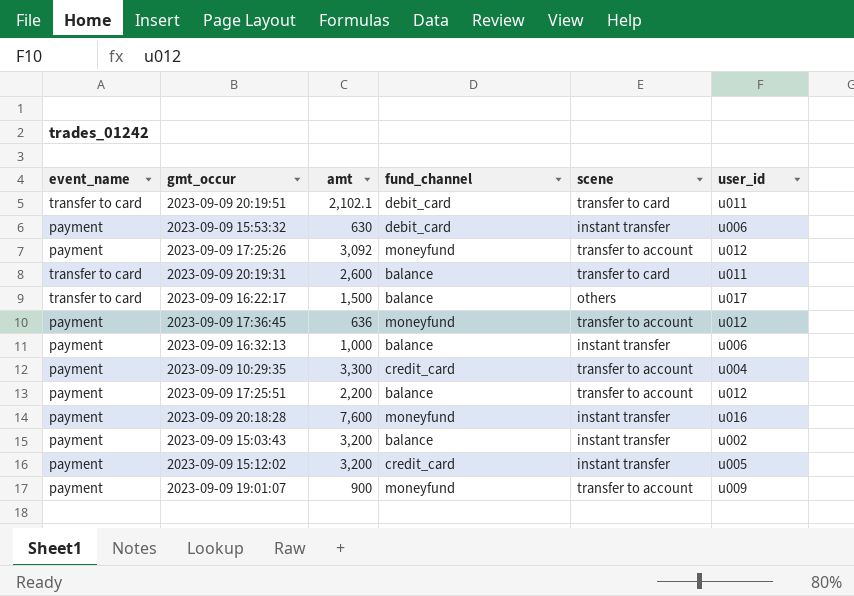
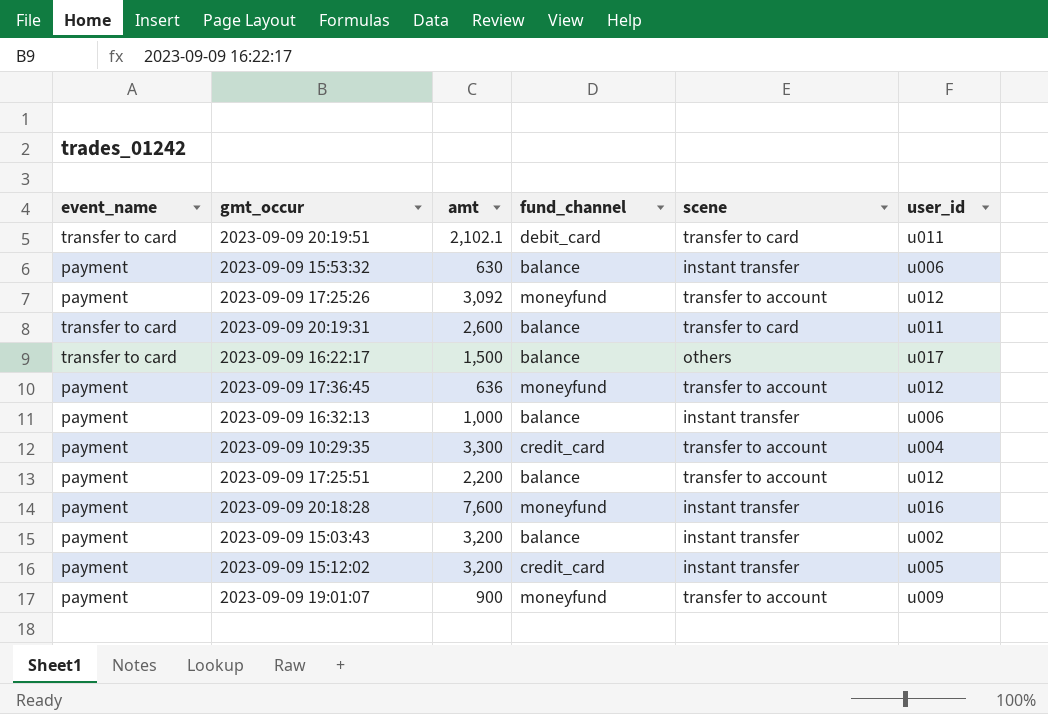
2023-09-09 15:53:32 | fund_channel: debit_card -> balance

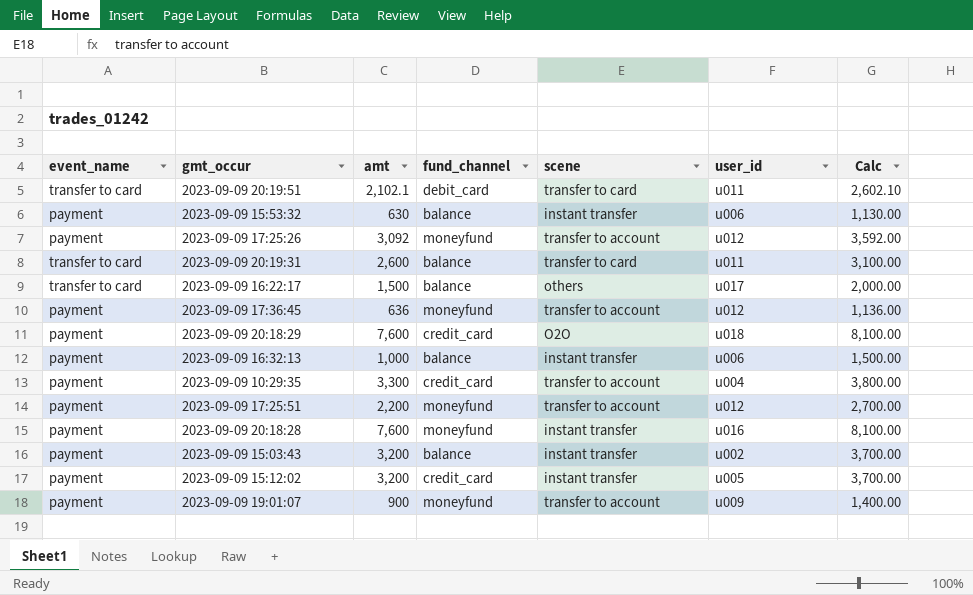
column Calc | formula: none -> [amt] + 500
row 2023-09-09 20:18:29: none -> payment | 7,600 | credit_card | O2O | u018 | 8,100.00
2023-09-09 17:25:51 | fund_channel: balance -> moneyfund

